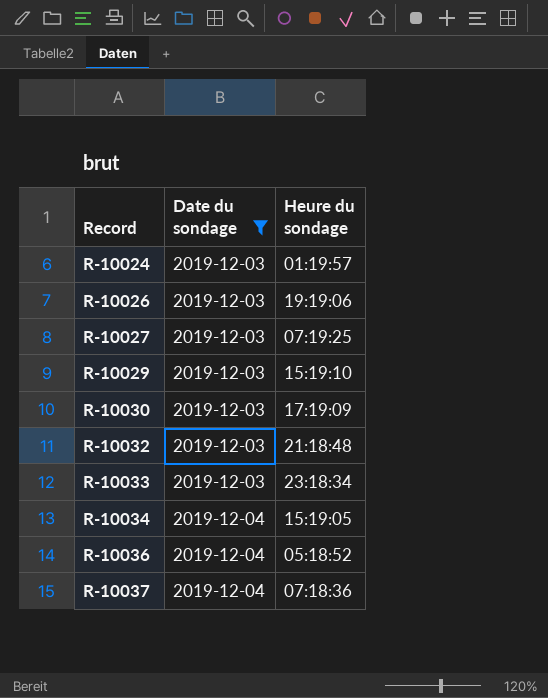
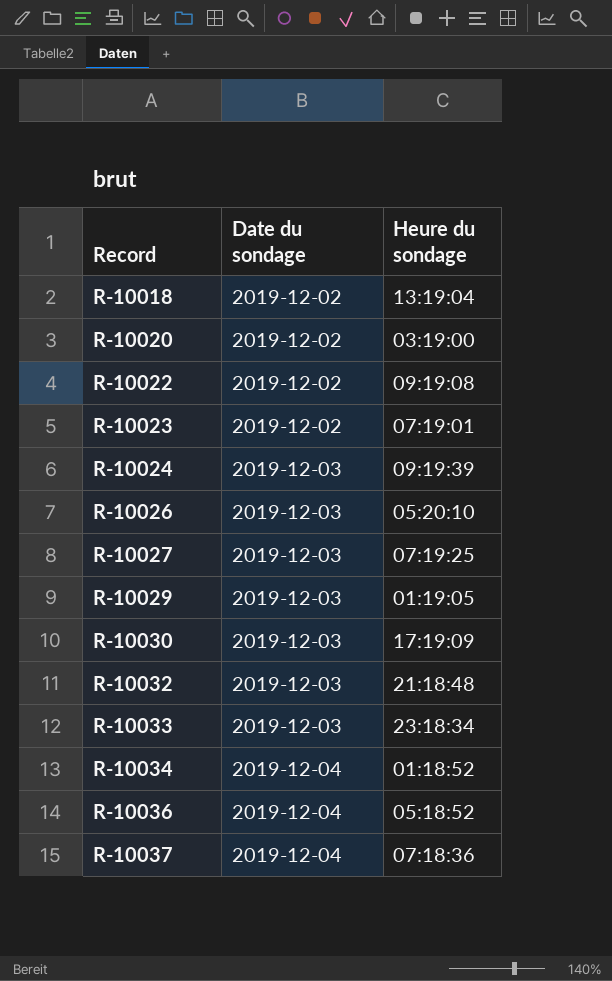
filter: Date du sondage != 2019-12-02 -> none
R-10024 | Heure du sondage: 01:19:57 -> 09:19:39
R-10026 | Heure du sondage: 19:19:06 -> 05:20:10
R-10029 | Heure du sondage: 15:19:10 -> 01:19:05
R-10034 | Heure du sondage: 15:19:05 -> 01:18:52

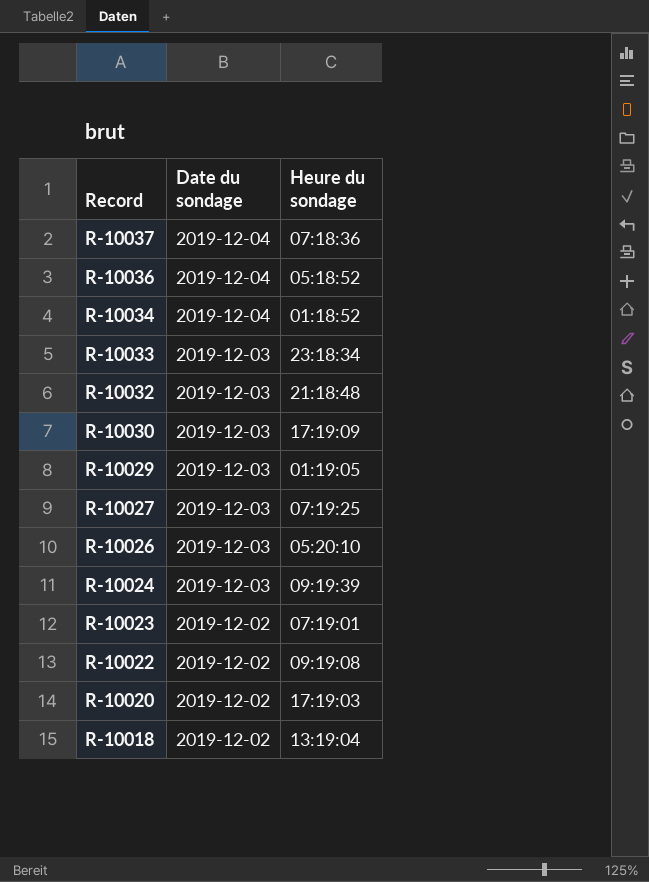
row order: Record ascending -> Record descending
R-10020 | Heure du sondage: 03:19:00 -> 17:19:03

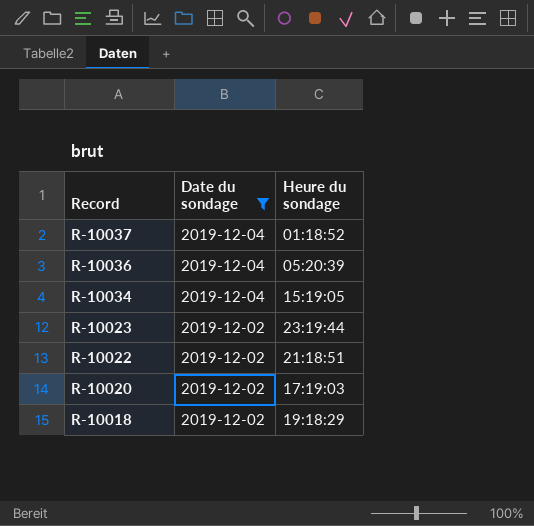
filter: none -> Date du sondage != 2019-12-03
R-10037 | Heure du sondage: 07:18:36 -> 01:18:52
R-10036 | Heure du sondage: 05:18:52 -> 05:20:39
R-10034 | Heure du sondage: 01:18:52 -> 15:19:05
R-10023 | Heure du sondage: 07:19:01 -> 23:19:44
R-10022 | Heure du sondage: 09:19:08 -> 21:18:51
R-10018 | Heure du sondage: 13:19:04 -> 19:18:29

